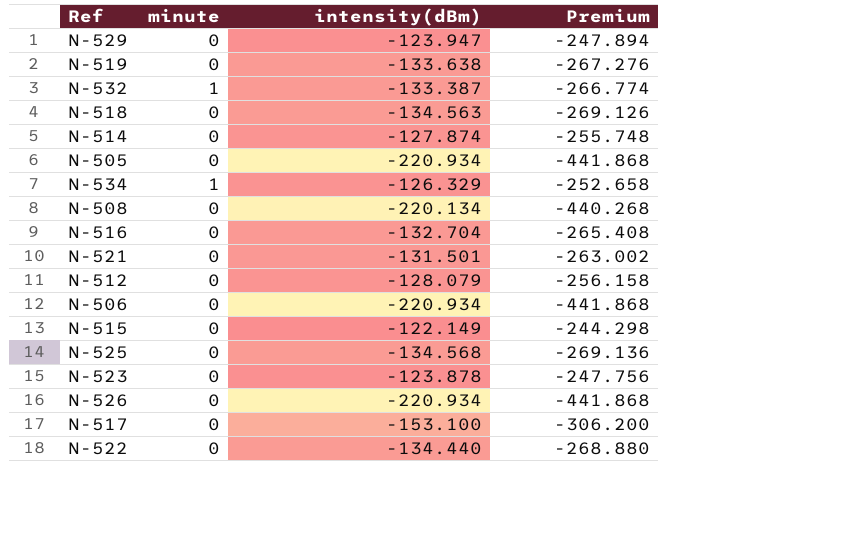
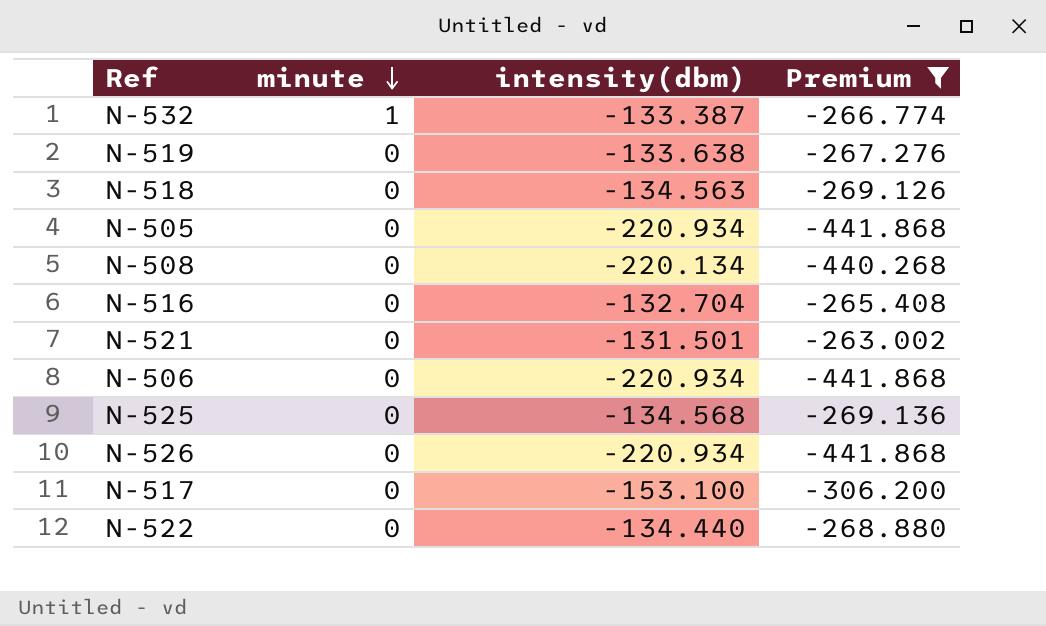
filter: none -> Premium <= -263.002
row order: none -> minute descending
column name: intensity(dBm) -> intensity(dbm)

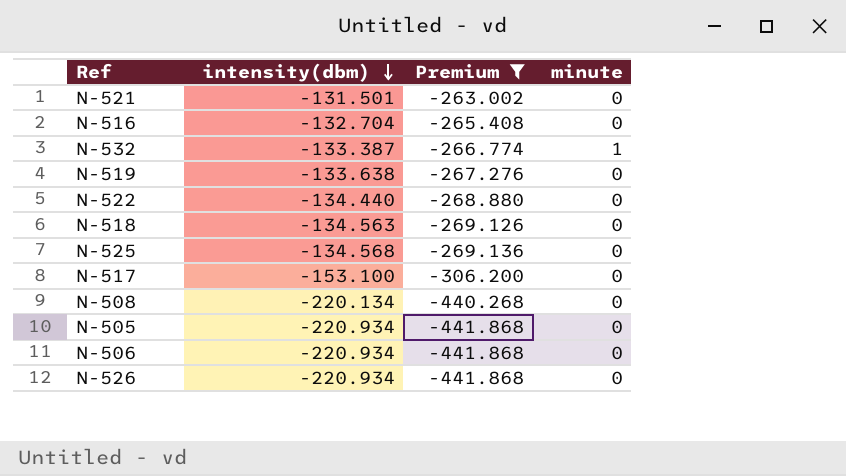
row order: minute descending -> intensity(dbm) descending
column minute | position: 2 -> 4

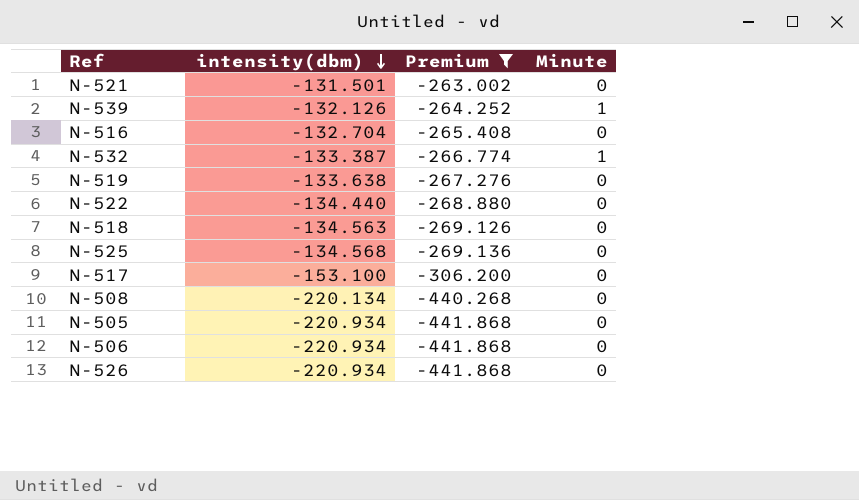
column name: minute -> Minute
row N-539: none -> -132.126 | -264.252 | 1

